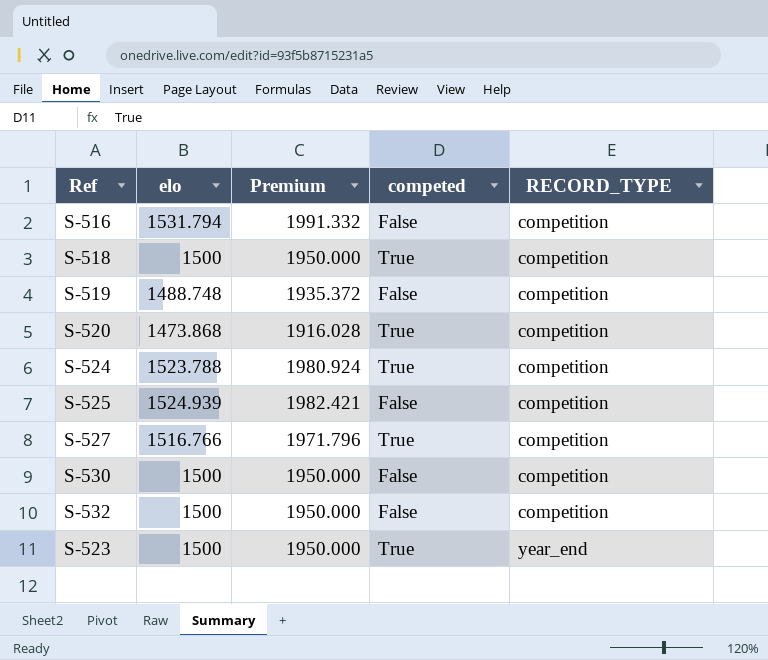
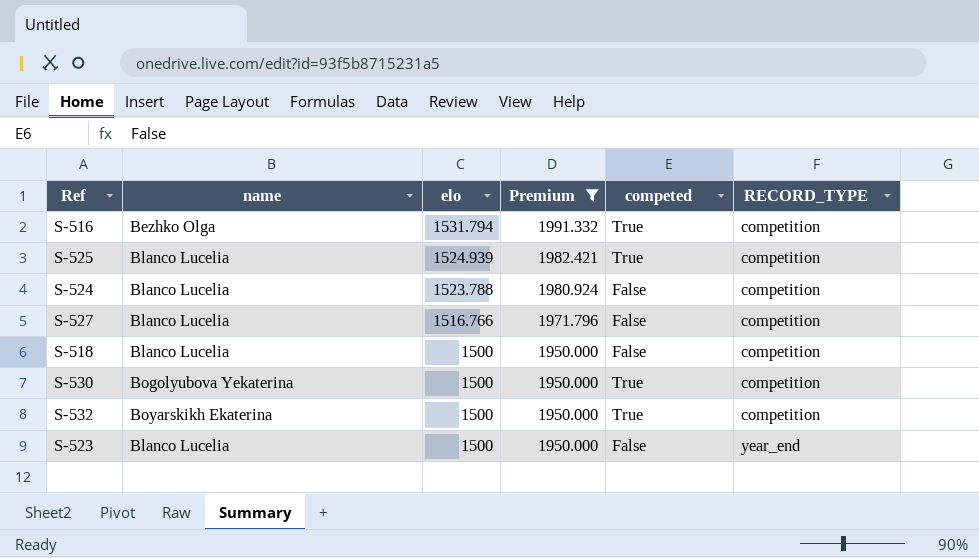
filter: none -> Premium >= 1950.000
row order: RECORD_TYPE ascending -> elo descending
column name | position: none -> 2
S-516 | competed: False -> True
S-525 | competed: False -> True
S-524 | competed: True -> False
S-527 | competed: True -> False
S-518 | competed: True -> False
S-530 | competed: False -> True
S-532 | competed: False -> True
S-523 | competed: True -> False

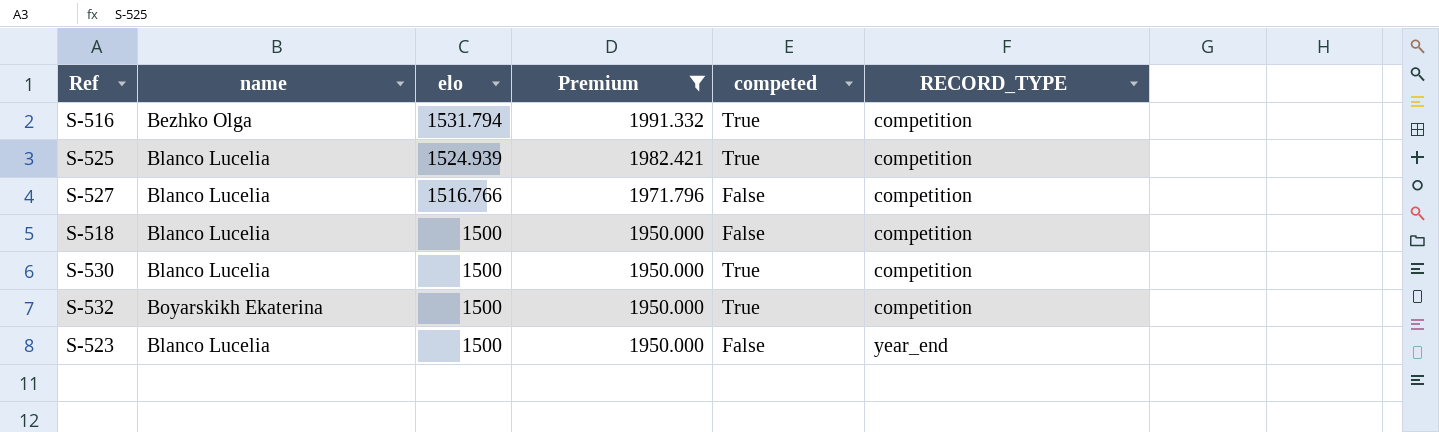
row S-524: Blanco Lucelia | 1523.788 | 1980.924 | False | competition -> none
S-530 | name: Bogolyubova Yekaterina -> Blanco Lucelia

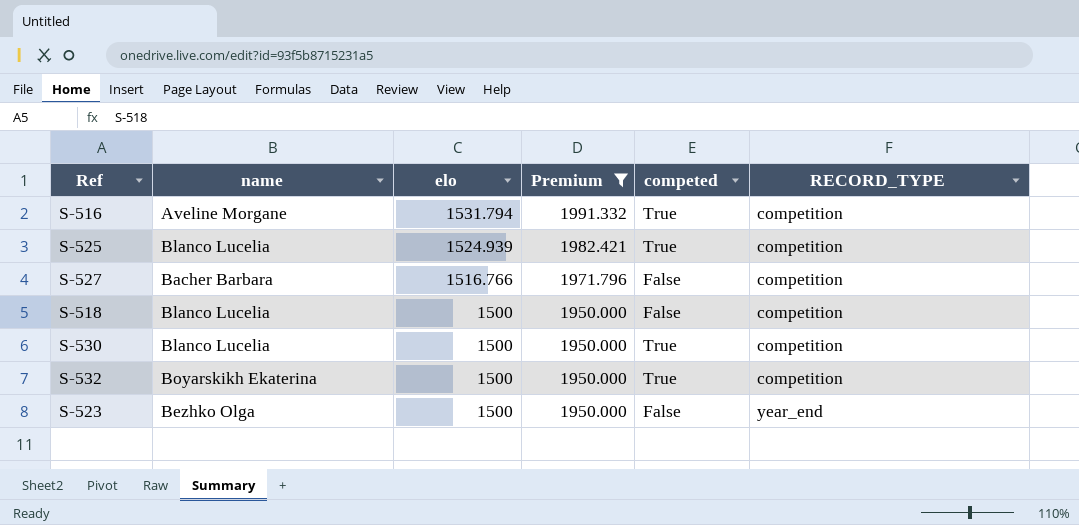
S-516 | name: Bezhko Olga -> Aveline Morgane
S-527 | name: Blanco Lucelia -> Bacher Barbara
S-523 | name: Blanco Lucelia -> Bezhko Olga

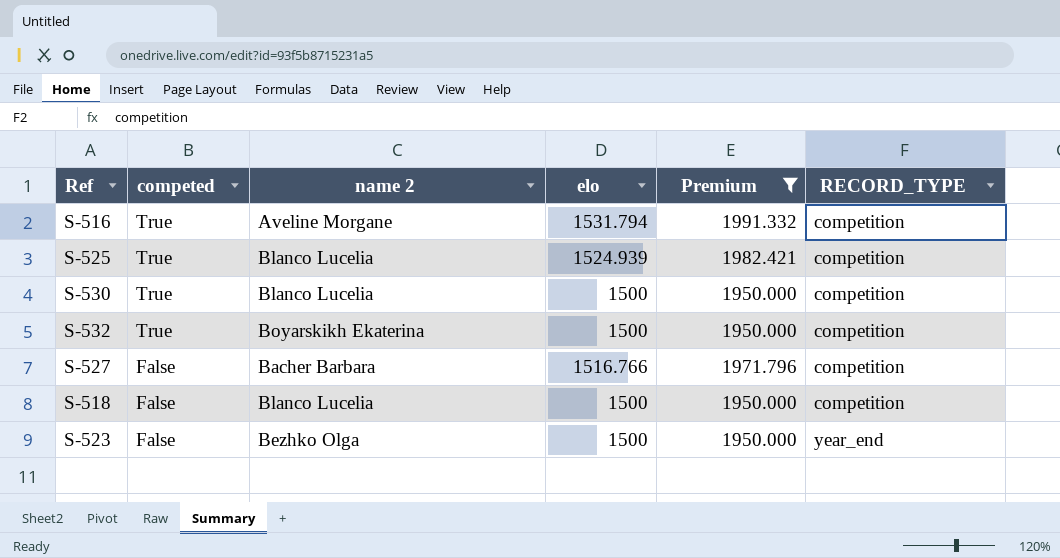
row order: elo descending -> competed descending
column competed | position: 5 -> 2
column name: name -> name 2

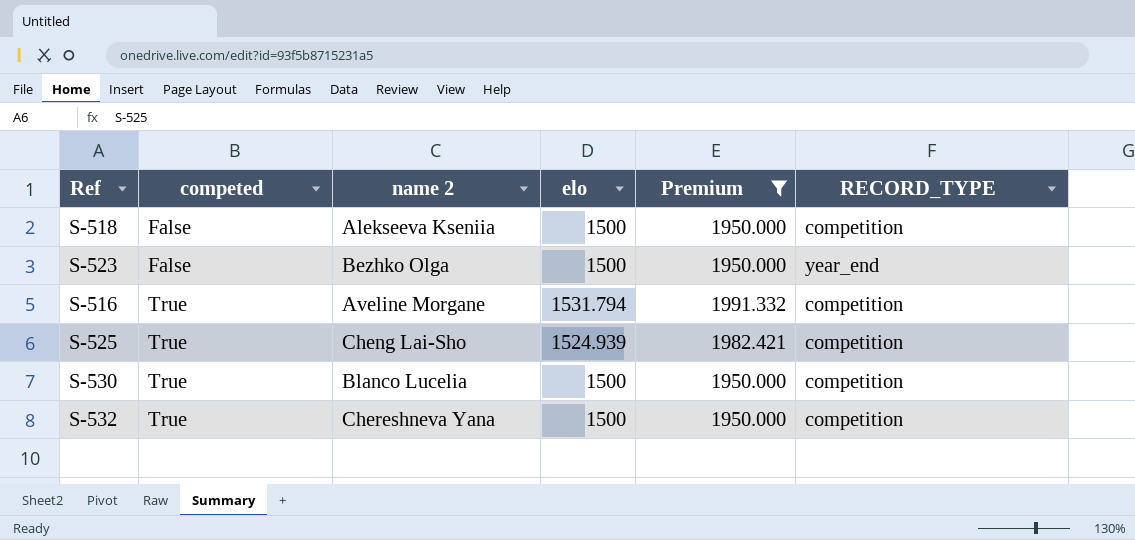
row order: competed descending -> competed ascending
row S-527: False | Bacher Barbara | 1516.766 | 1971.796 | competition -> none
S-518 | name 2: Blanco Lucelia -> Alekseeva Kseniia
S-525 | name 2: Blanco Lucelia -> Cheng Lai-Sho
S-532 | name 2: Boyarskikh Ekaterina -> Chereshneva Yana

